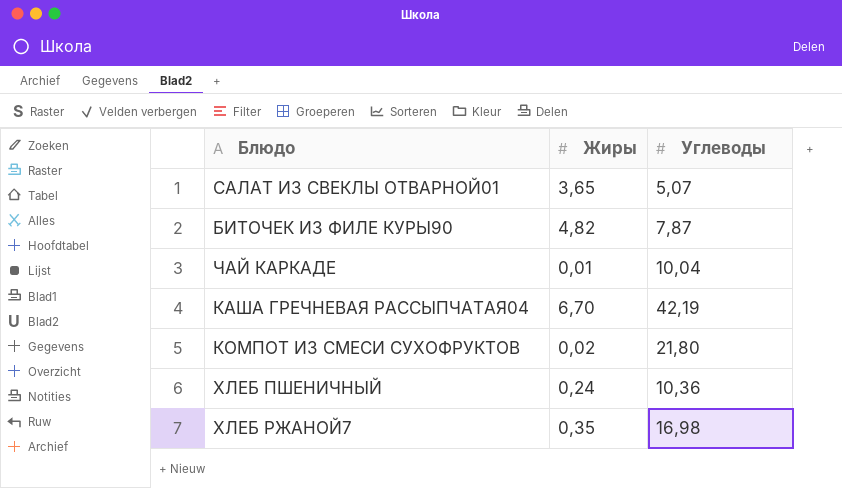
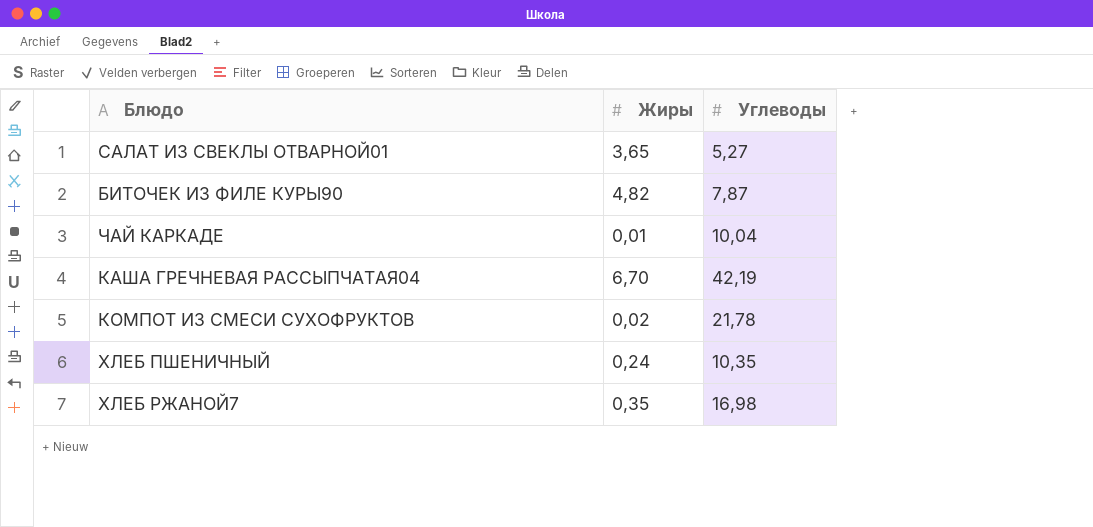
САЛАТ ИЗ СВЕКЛЫ ОТВАРНОЙ01 | Углеводы: 5,07 -> 5,27
КОМПОТ ИЗ СМЕСИ СУХОФРУКТОВ | Углеводы: 21,80 -> 21,78
ХЛЕБ ПШЕНИЧНЫЙ | Углеводы: 10,36 -> 10,35

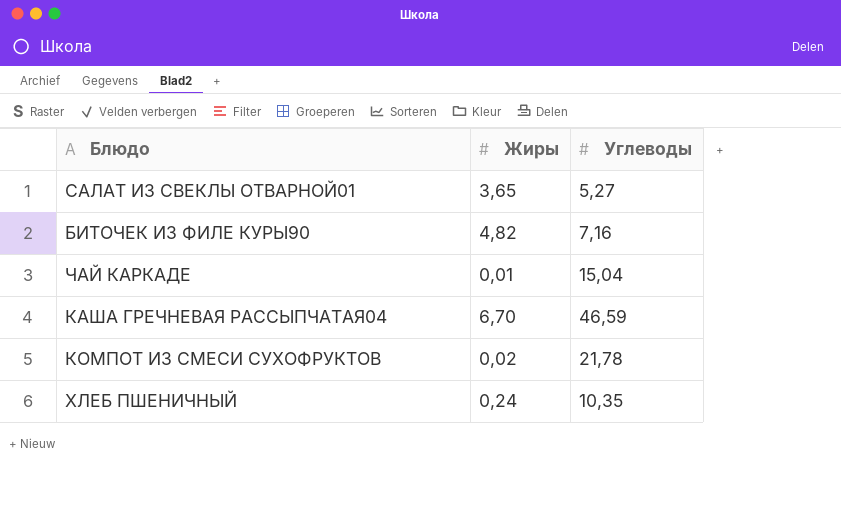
row ХЛЕБ РЖАНОЙ7: 0,35 | 16,98 -> none
БИТОЧЕК ИЗ ФИЛЕ КУРЫ90 | Углеводы: 7,87 -> 7,16
ЧАЙ КАРКАДЕ | Углеводы: 10,04 -> 15,04
КАША ГРЕЧНЕВАЯ РАССЫПЧАТАЯ04 | Углеводы: 42,19 -> 46,59

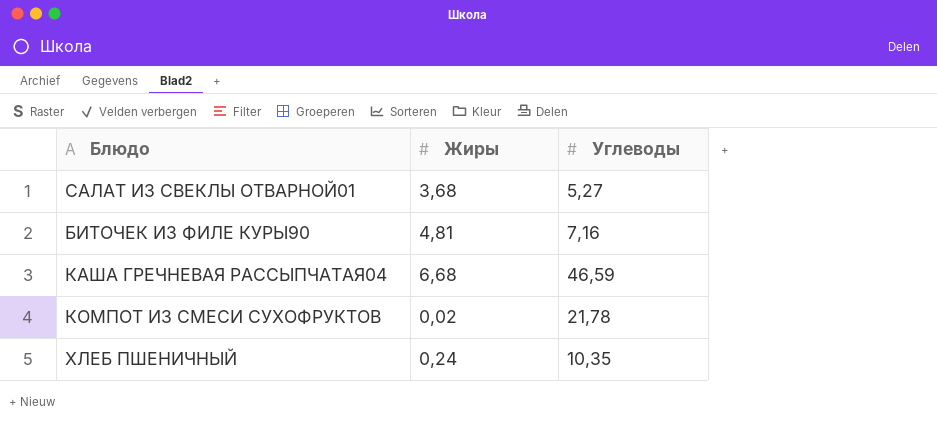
row ЧАЙ КАРКАДЕ: 0,01 | 15,04 -> none
САЛАТ ИЗ СВЕКЛЫ ОТВАРНОЙ01 | Жиры: 3,65 -> 3,68
БИТОЧЕК ИЗ ФИЛЕ КУРЫ90 | Жиры: 4,82 -> 4,81
КАША ГРЕЧНЕВАЯ РАССЫПЧАТАЯ04 | Жиры: 6,70 -> 6,68

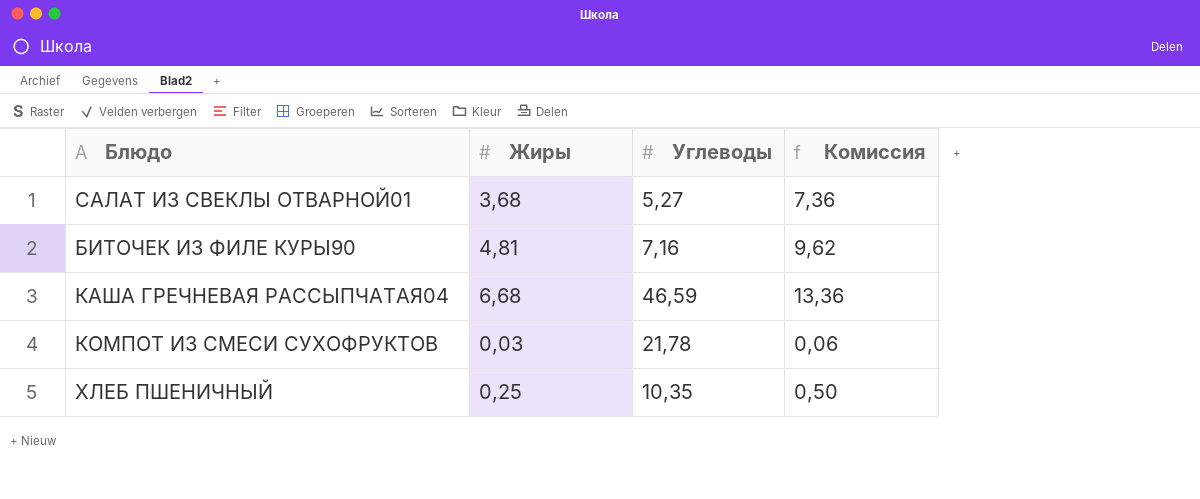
column Комиссия | formula: none -> [Жиры] * 2
КОМПОТ ИЗ СМЕСИ СУХОФРУКТОВ | Жиры: 0,02 -> 0,03
ХЛЕБ ПШЕНИЧНЫЙ | Жиры: 0,24 -> 0,25

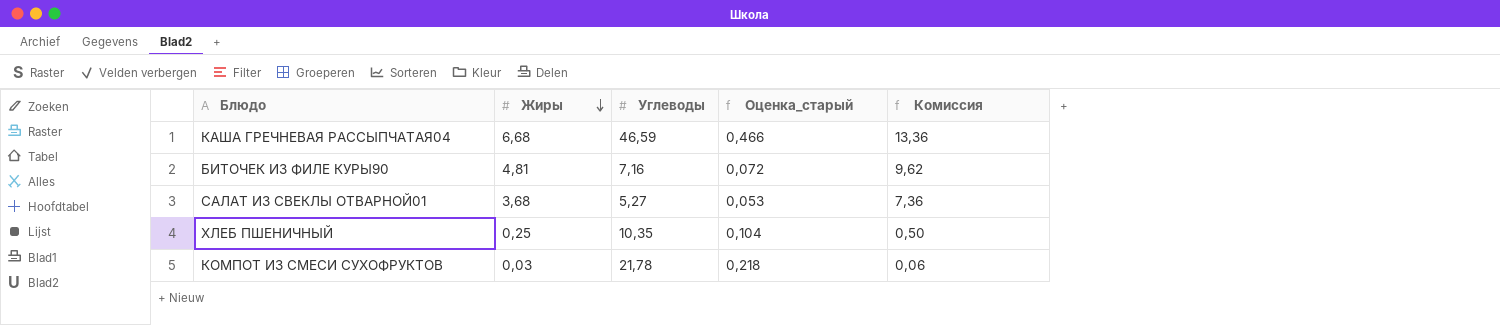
row order: none -> Жиры descending
column Оценка_старый | formula: none -> [Углеводы] * 0,01

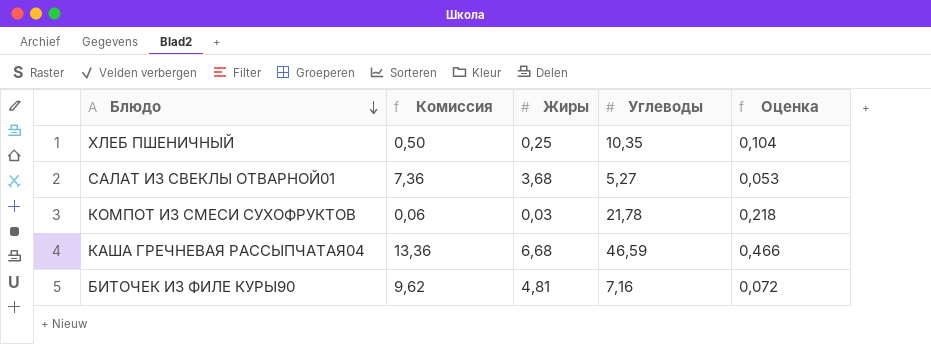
row order: Жиры descending -> Блюдо descending
column Комиссия | position: 5 -> 2
column name: Оценка_старый -> Оценка

